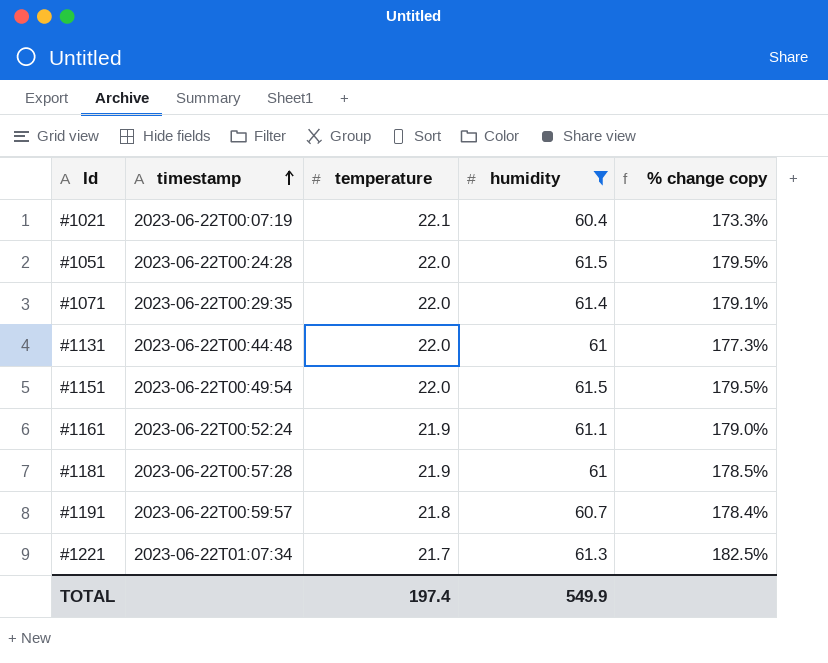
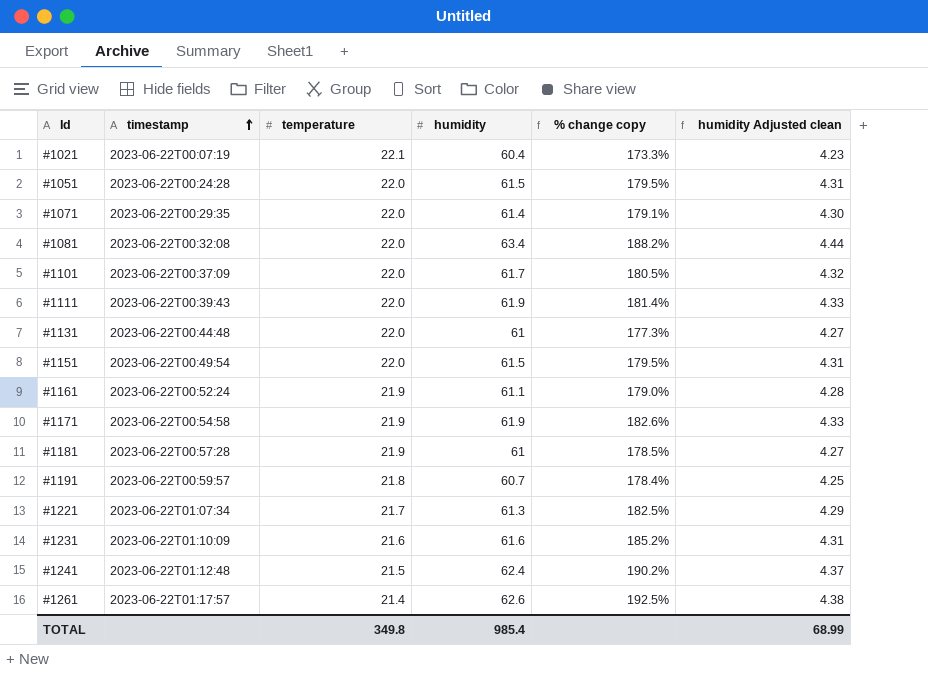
filter: humidity <= 61.5 -> none
column humidity Adjusted clean | formula: none -> [humidity] * 0.07
TOTAL | temperature: 197.4 -> 349.8
TOTAL | humidity: 549.9 -> 985.4

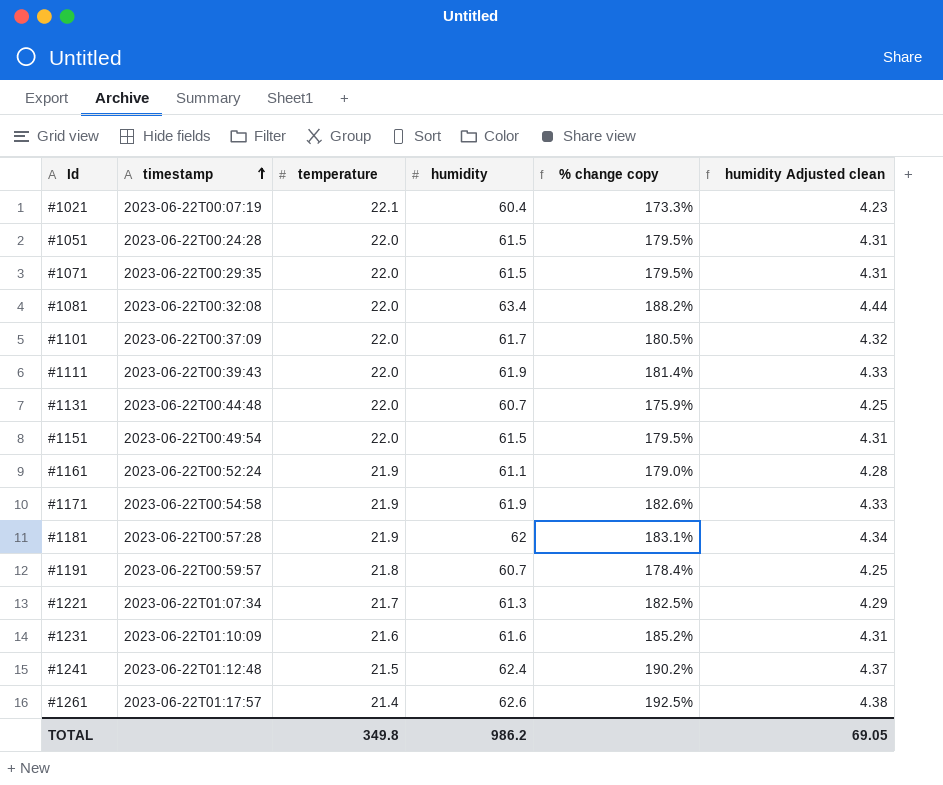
#1071 | humidity: 61.4 -> 61.5
#1071 | % change copy: 179.1% -> 179.5%
#1071 | humidity Adjusted clean: 4.30 -> 4.31
#1131 | humidity: 61 -> 60.7
#1131 | % change copy: 177.3% -> 175.9%
#1131 | humidity Adjusted clean: 4.27 -> 4.25
#1181 | humidity: 61 -> 62
#1181 | % change copy: 178.5% -> 183.1%
#1181 | humidity Adjusted clean: 4.27 -> 4.34
TOTAL | humidity: 985.4 -> 986.2
TOTAL | humidity Adjusted clean: 68.99 -> 69.05

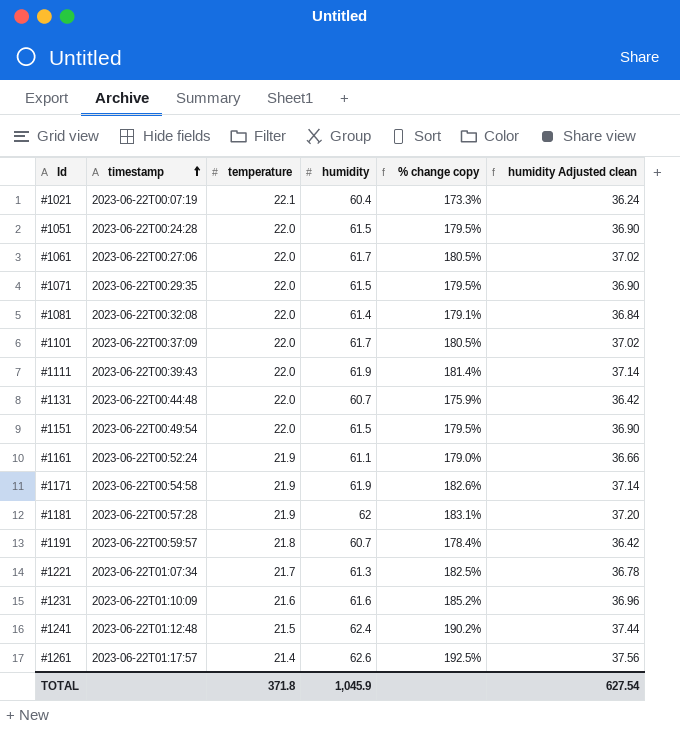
column humidity Adjusted clean | formula: [humidity] * 0.07 -> [humidity] * 0.6
row #1061: none -> 2023-06-22T00:27:06 | 22.0 | 61.7 | 180.5% | 37.02
#1081 | humidity: 63.4 -> 61.4
#1081 | % change copy: 188.2% -> 179.1%
TOTAL | temperature: 349.8 -> 371.8
TOTAL | humidity: 986.2 -> 1,045.9
TOTAL | humidity Adjusted clean: 69.05 -> 627.54

